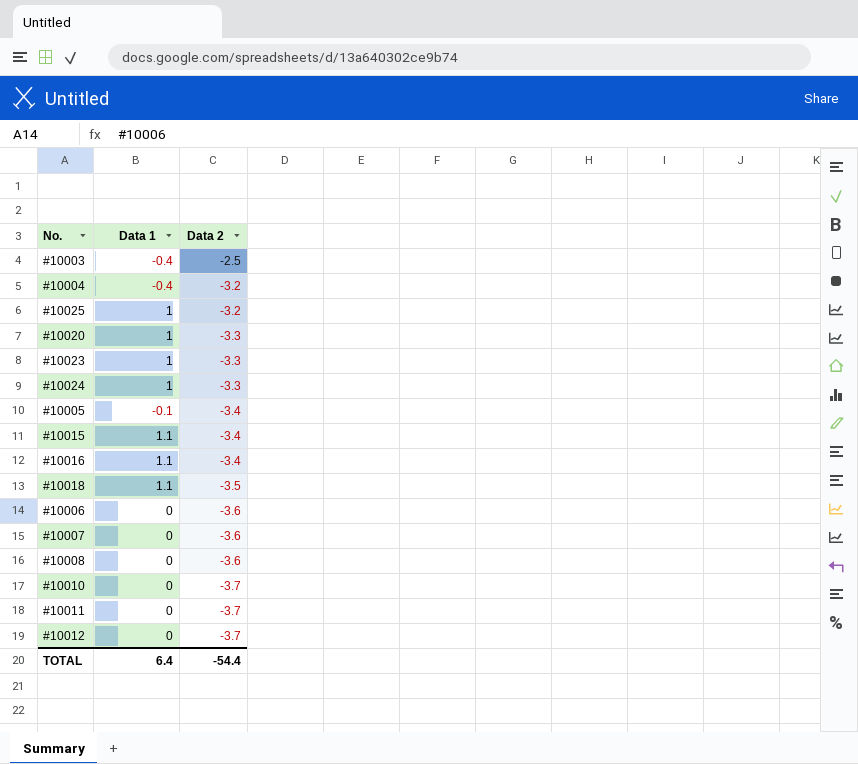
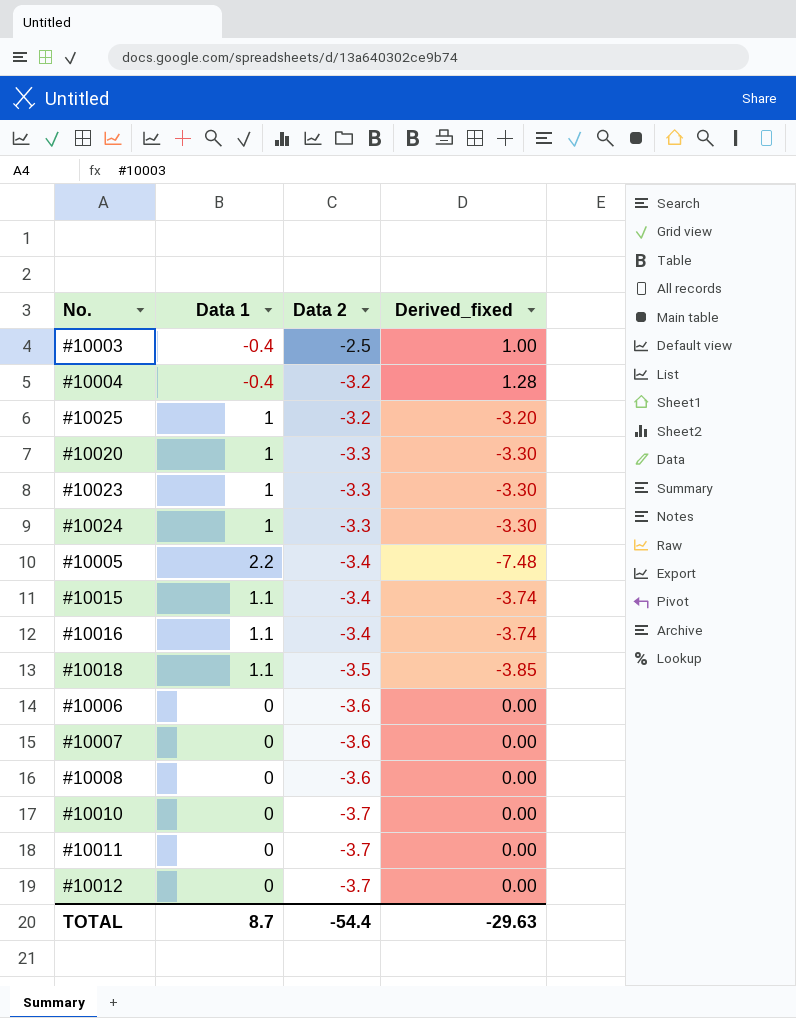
column Derived_fixed | formula: none -> [Data 1] * [Data 2]
#10005 | Data 1: -0.1 -> 2.2
TOTAL | Data 1: 6.4 -> 8.7

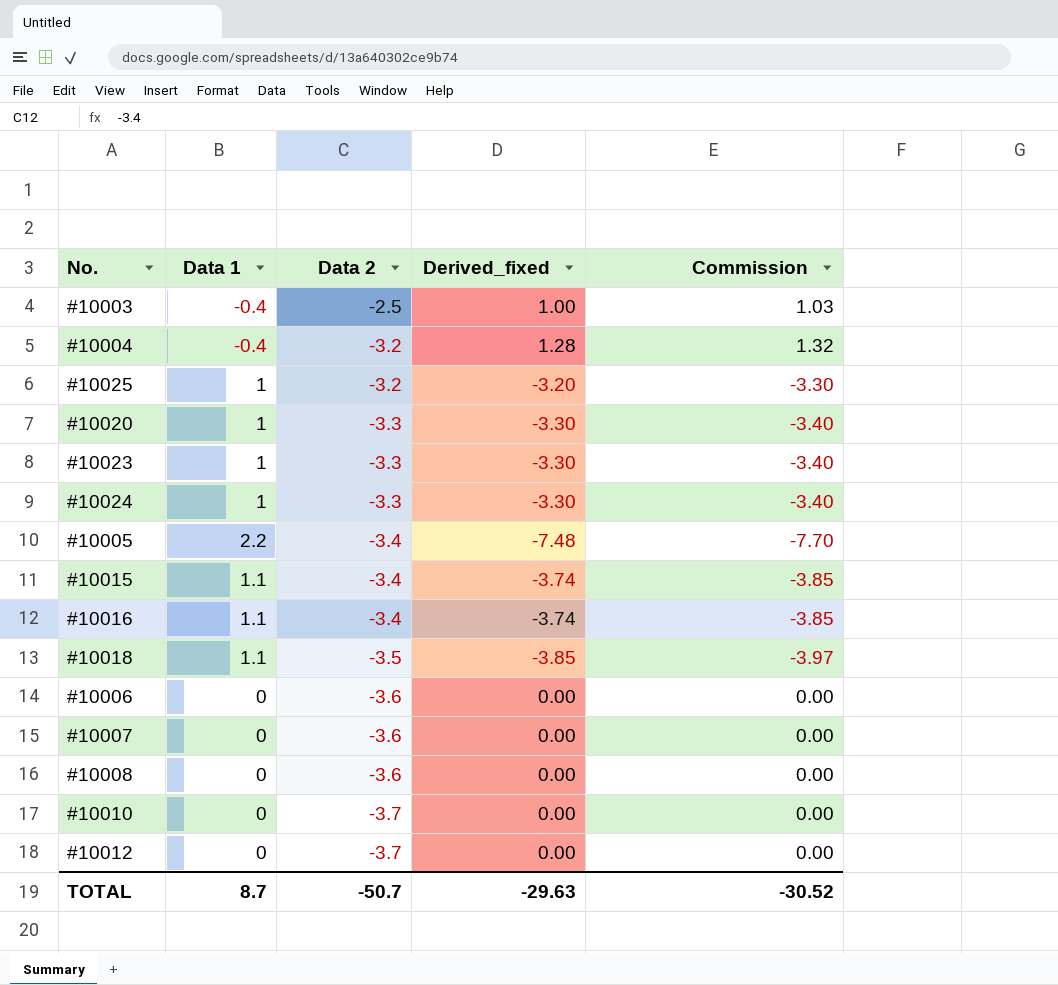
column Commission | formula: none -> [Derived_fixed] * 1.03
row #10011: 0 | -3.7 | 0.00 -> none
TOTAL | Data 2: -54.4 -> -50.7

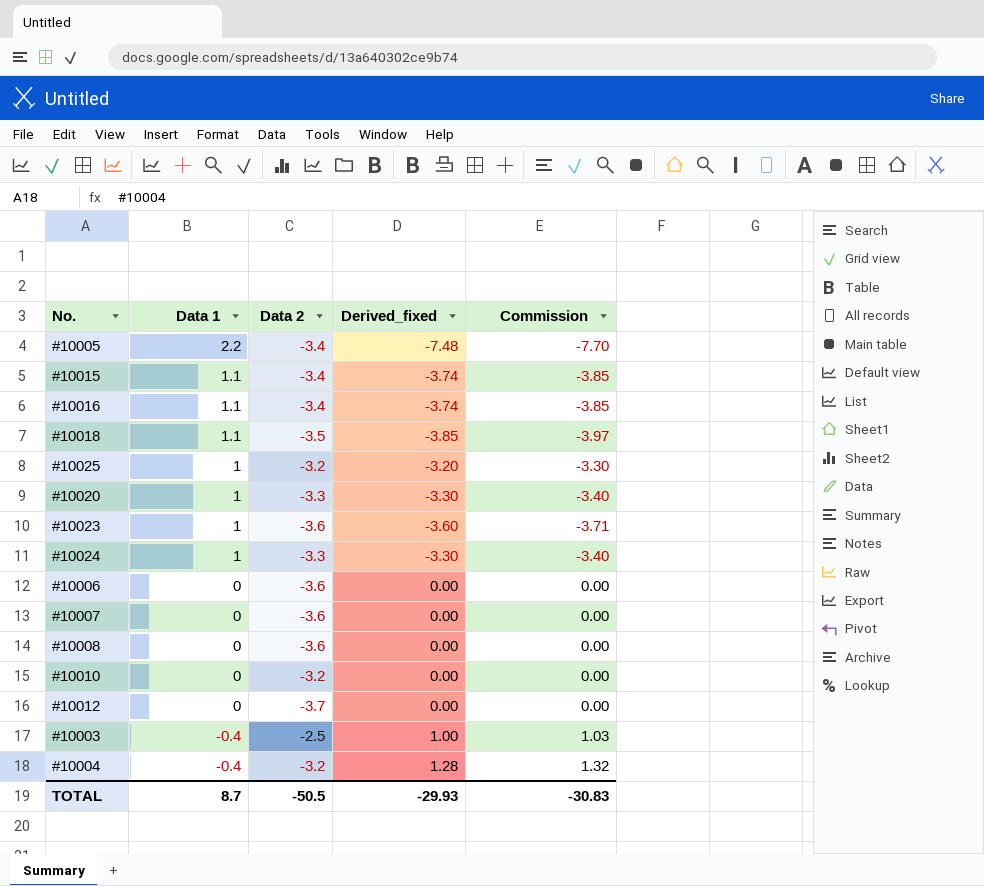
row order: Data 2 descending -> Data 1 descending
#10023 | Data 2: -3.3 -> -3.6
#10023 | Derived_fixed: -3.30 -> -3.60
#10023 | Commission: -3.40 -> -3.71
#10010 | Data 2: -3.7 -> -3.2
TOTAL | Data 2: -50.7 -> -50.5
TOTAL | Derived_fixed: -29.63 -> -29.93
TOTAL | Commission: -30.52 -> -30.83

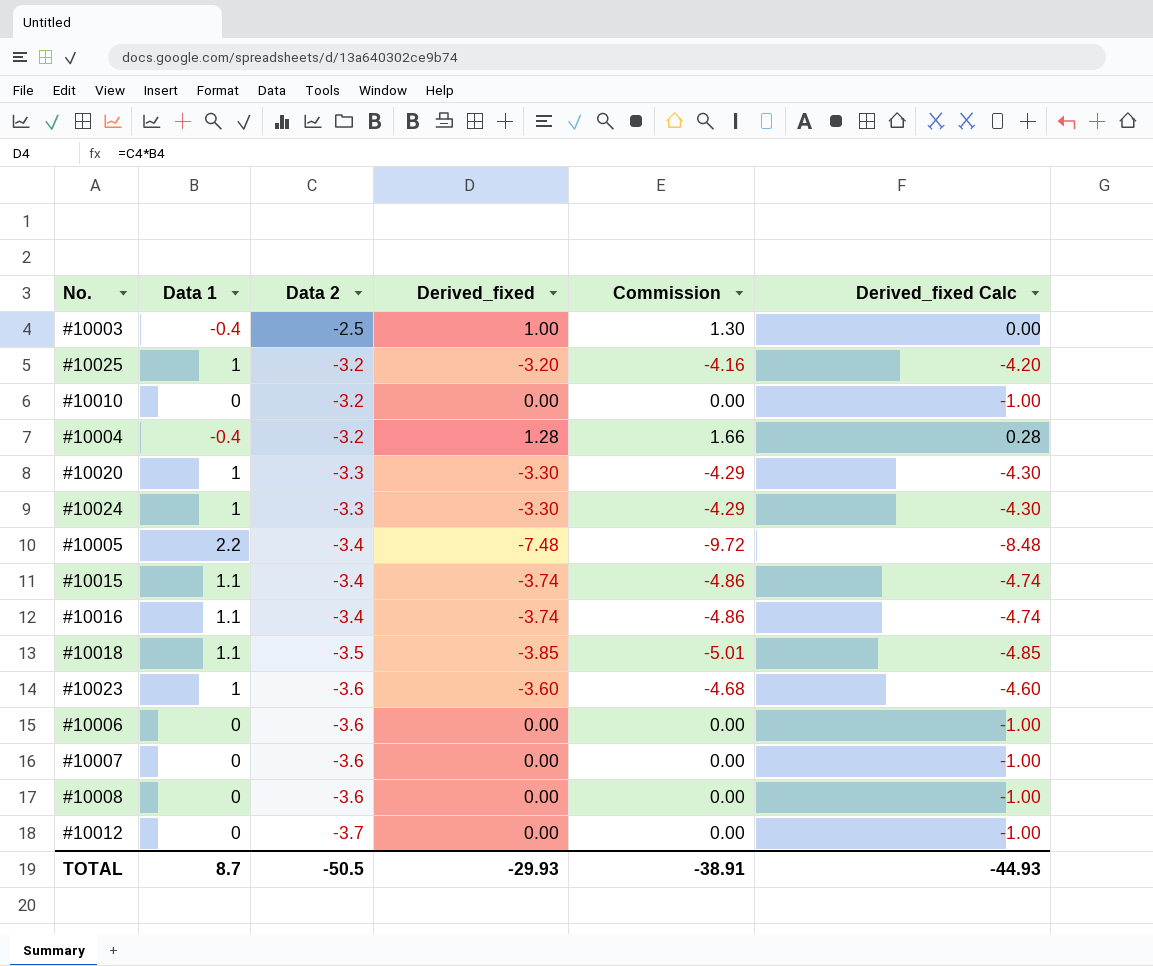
row order: Data 1 descending -> Data 2 descending
column Commission | formula: [Derived_fixed] * 1.03 -> [Derived_fixed] * 1.3
column Derived_fixed Calc | formula: none -> [Derived_fixed] - 1
TOTAL | Commission: -30.83 -> -38.91

